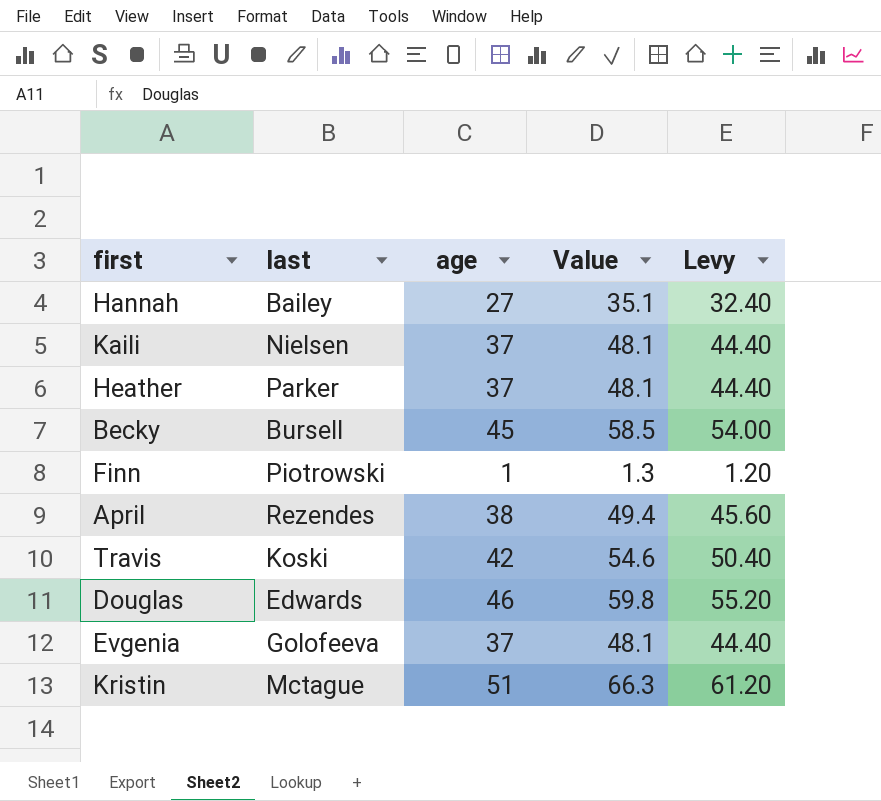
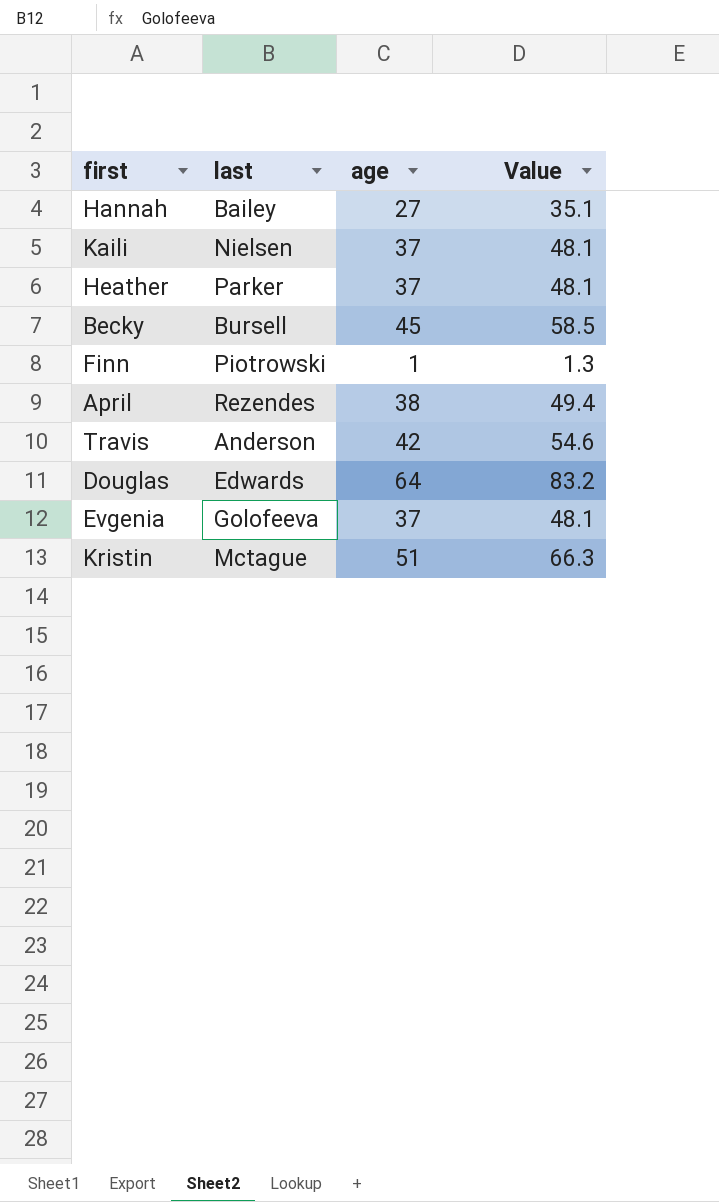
column Levy | formula: [age] * 1.2 -> none
Travis | last: Koski -> Anderson
Douglas | age: 46 -> 64
Douglas | Value: 59.8 -> 83.2

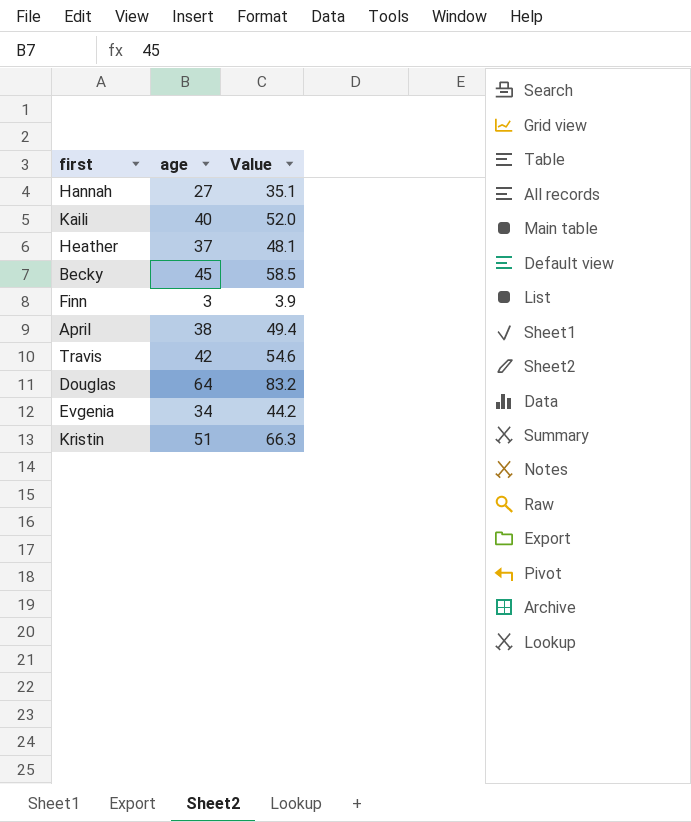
column last | position: 2 -> none
Kaili | age: 37 -> 40
Kaili | Value: 48.1 -> 52.0
Finn | age: 1 -> 3
Finn | Value: 1.3 -> 3.9
Evgenia | age: 37 -> 34
Evgenia | Value: 48.1 -> 44.2

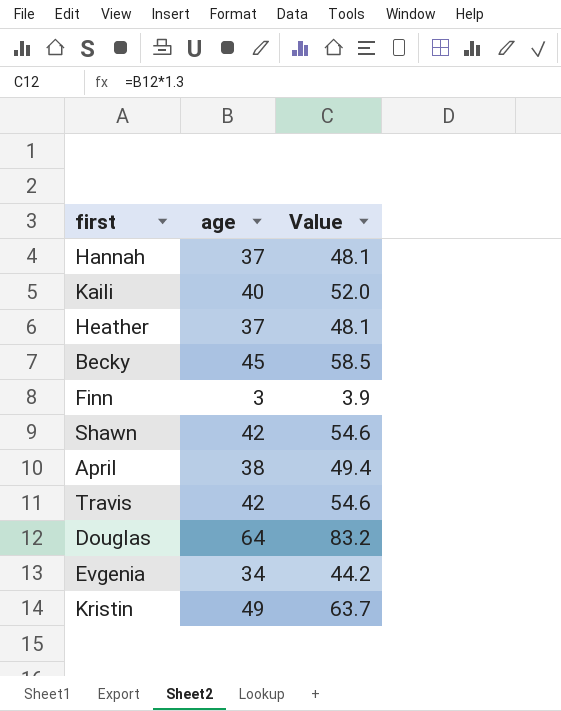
Hannah | age: 27 -> 37
Hannah | Value: 35.1 -> 48.1
row Shawn: none -> 42 | 54.6
Kristin | age: 51 -> 49
Kristin | Value: 66.3 -> 63.7

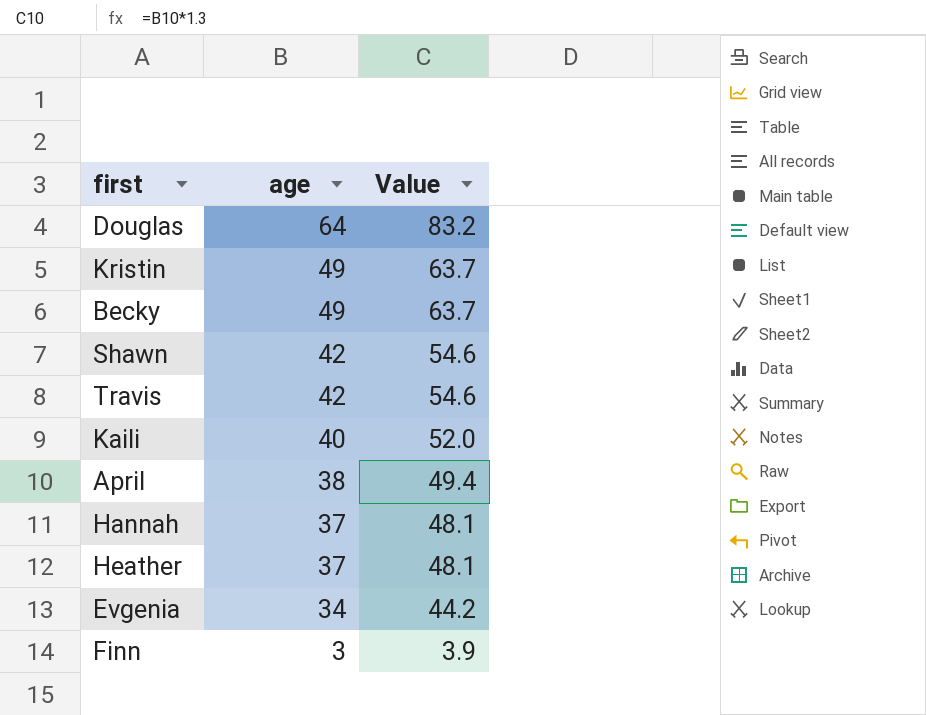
row order: none -> age descending
Becky | age: 45 -> 49
Becky | Value: 58.5 -> 63.7

